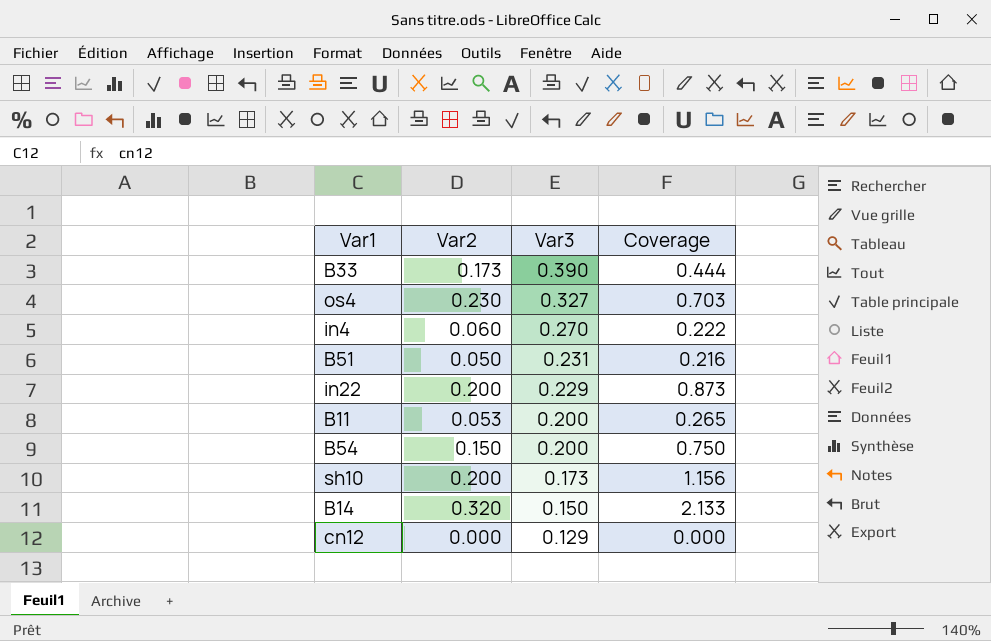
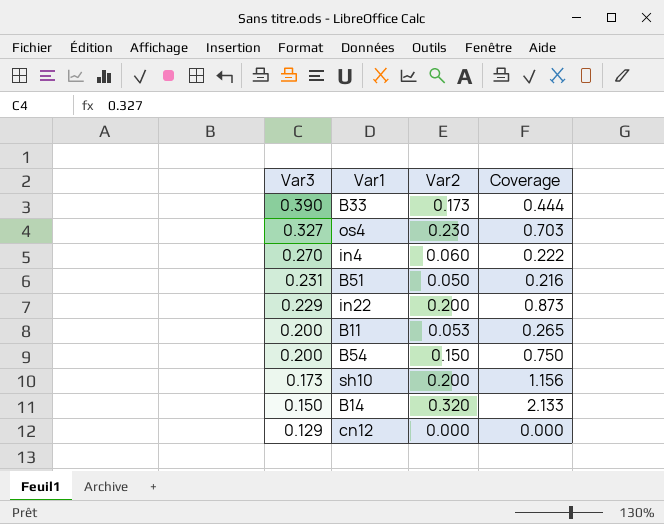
column Var3 | position: 3 -> 1

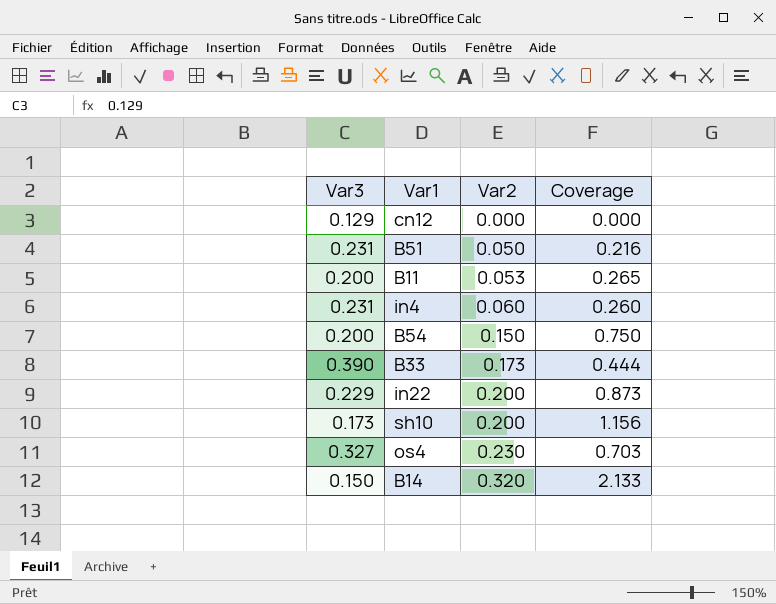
row order: Var3 descending -> Var2 ascending
in4 | Var3: 0.270 -> 0.231
in4 | Coverage: 0.222 -> 0.260

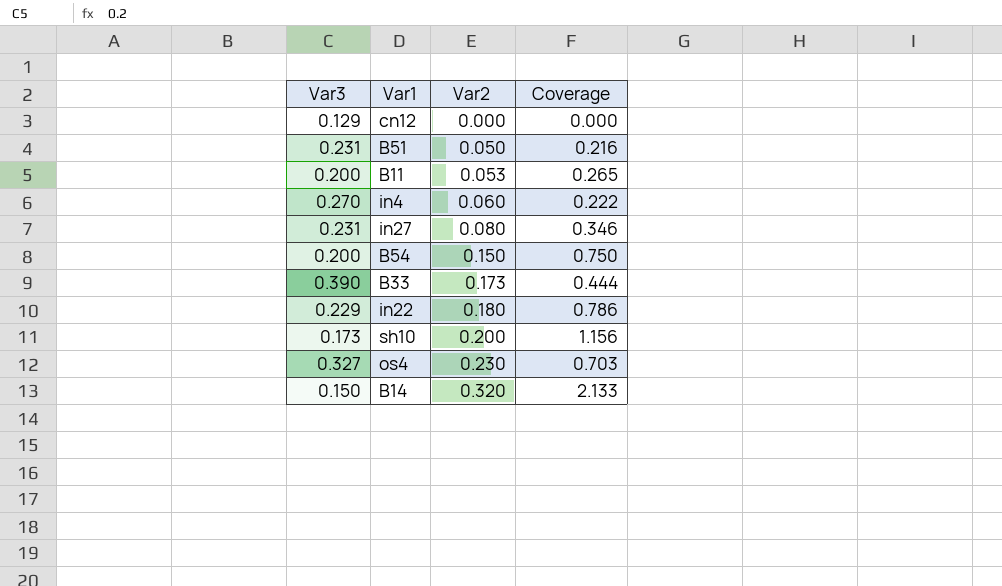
in4 | Var3: 0.231 -> 0.270
in4 | Coverage: 0.260 -> 0.222
row in27: none -> 0.231 | 0.080 | 0.346
in22 | Var2: 0.200 -> 0.180
in22 | Coverage: 0.873 -> 0.786

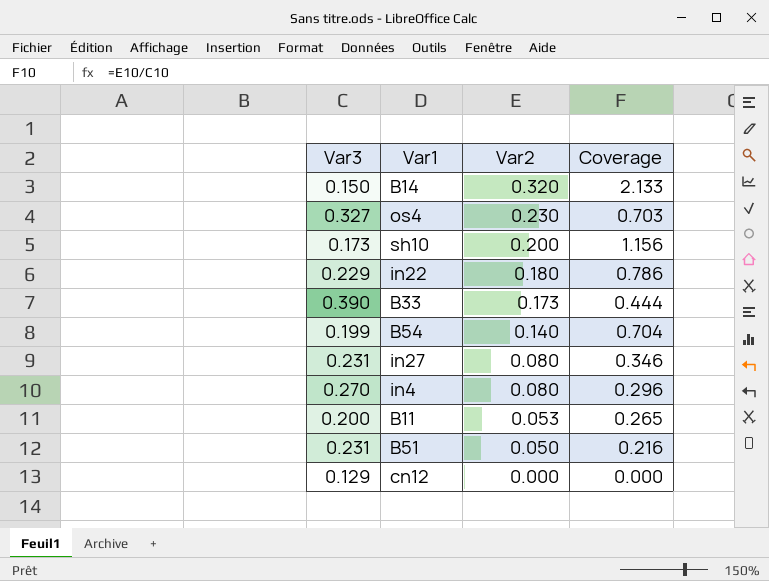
row order: Var2 ascending -> Var2 descending
B54 | Var3: 0.200 -> 0.199
B54 | Var2: 0.150 -> 0.140
B54 | Coverage: 0.750 -> 0.704
in4 | Var2: 0.060 -> 0.080
in4 | Coverage: 0.222 -> 0.296

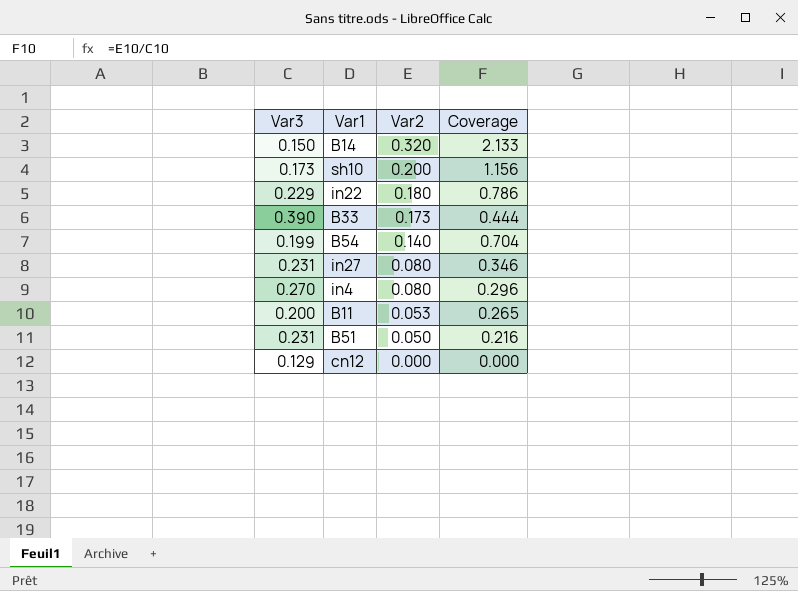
row os4: 0.327 | 0.230 | 0.703 -> none

